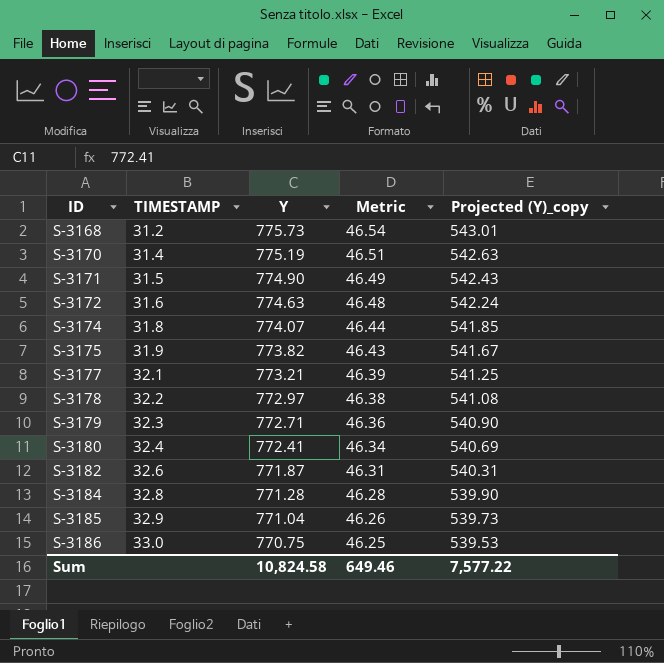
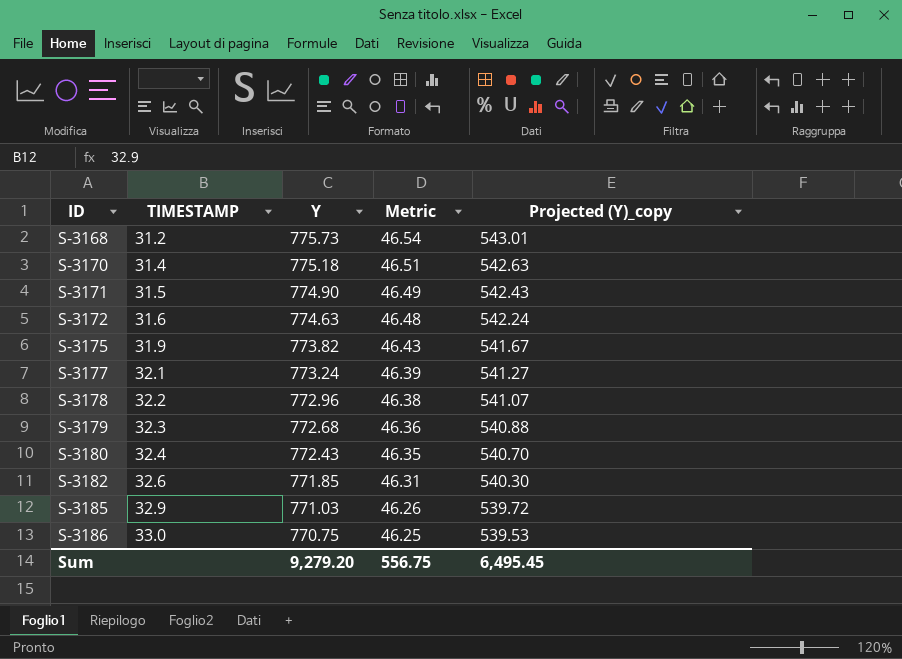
row S-3174: 31.8 | 774.07 | 46.44 | 541.85 -> none
row S-3184: 32.8 | 771.28 | 46.28 | 539.90 -> none
S-3170 | Y: 775.19 -> 775.18
S-3177 | Y: 773.21 -> 773.24
S-3177 | Projected (Y)_copy: 541.25 -> 541.27
S-3178 | Y: 772.97 -> 772.96
S-3178 | Projected (Y)_copy: 541.08 -> 541.07
S-3179 | Y: 772.71 -> 772.68
S-3179 | Projected (Y)_copy: 540.90 -> 540.88
S-3180 | Y: 772.41 -> 772.43
S-3180 | Metric: 46.34 -> 46.35
S-3180 | Projected (Y)_copy: 540.69 -> 540.70
S-3182 | Y: 771.87 -> 771.85
S-3182 | Projected (Y)_copy: 540.31 -> 540.30
S-3185 | Y: 771.04 -> 771.03
S-3185 | Projected (Y)_copy: 539.73 -> 539.72
Sum | Y: 10,824.58 -> 9,279.20
Sum | Metric: 649.46 -> 556.75
Sum | Projected (Y)_copy: 7,577.22 -> 6,495.45

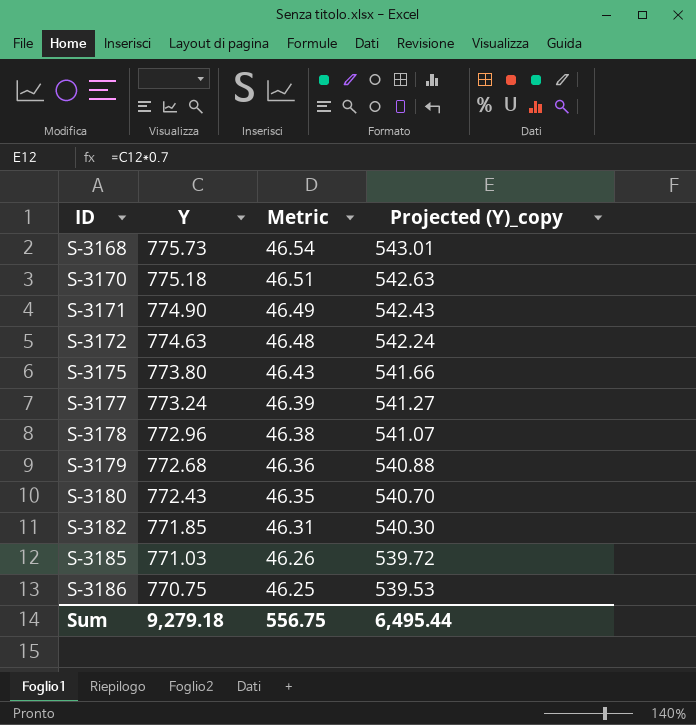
column TIMESTAMP | position: 2 -> none
S-3175 | Y: 773.82 -> 773.80
S-3175 | Projected (Y)_copy: 541.67 -> 541.66
Sum | Y: 9,279.20 -> 9,279.18
Sum | Projected (Y)_copy: 6,495.45 -> 6,495.44

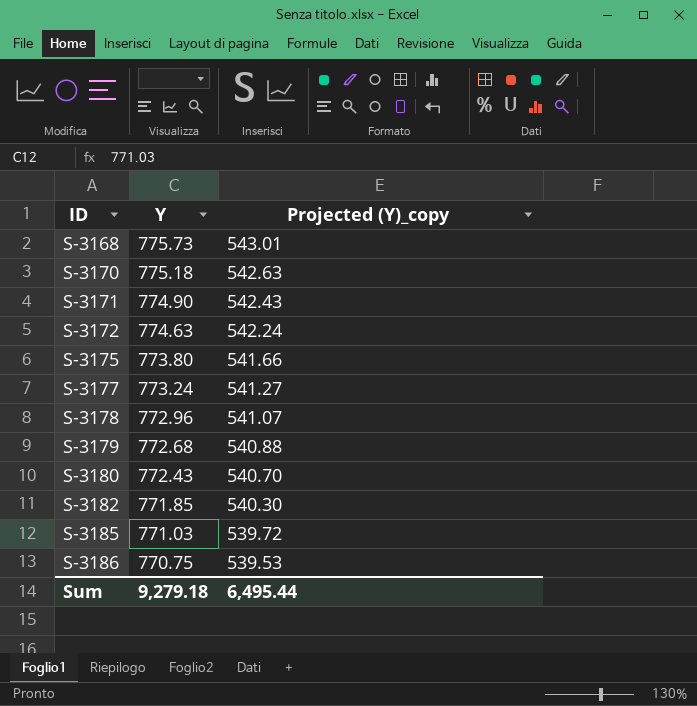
column Metric | formula: [Y] * 0.06 -> none

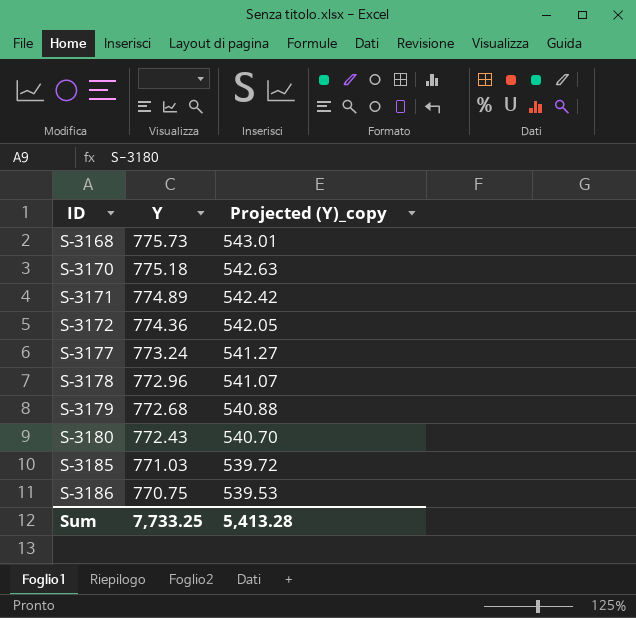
row S-3175: 773.80 | 541.66 -> none
row S-3182: 771.85 | 540.30 -> none
S-3171 | Y: 774.90 -> 774.89
S-3171 | Projected (Y)_copy: 542.43 -> 542.42
S-3172 | Y: 774.63 -> 774.36
S-3172 | Projected (Y)_copy: 542.24 -> 542.05
Sum | Y: 9,279.18 -> 7,733.25
Sum | Projected (Y)_copy: 6,495.44 -> 5,413.28

